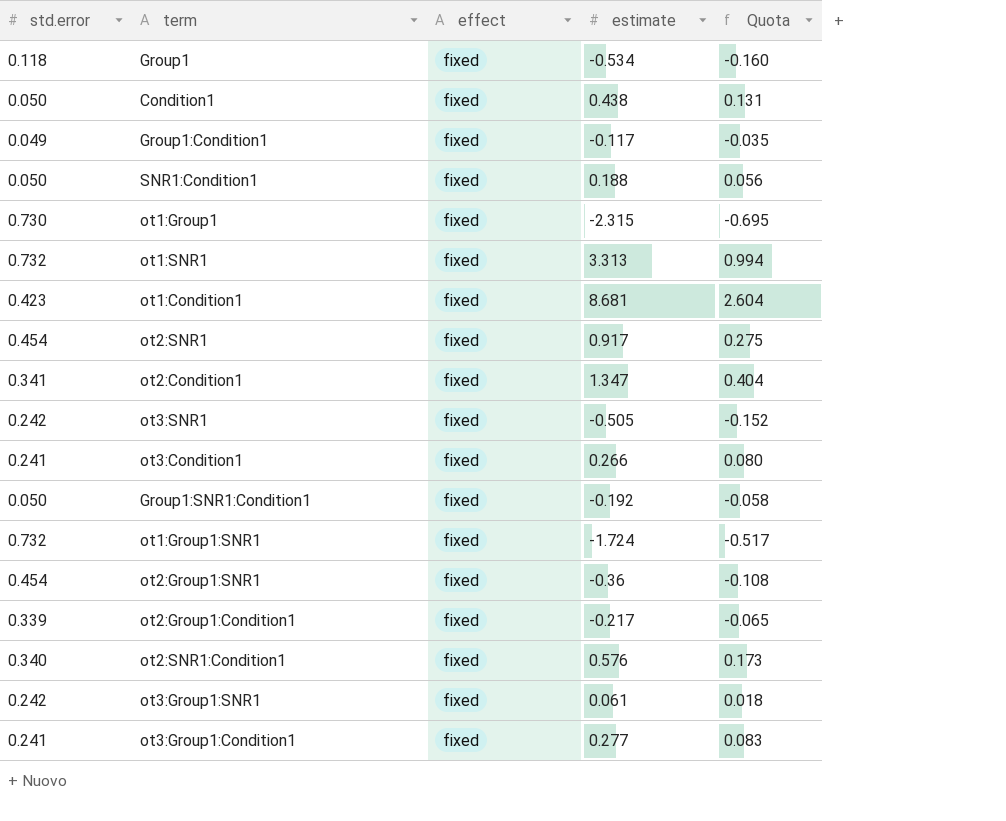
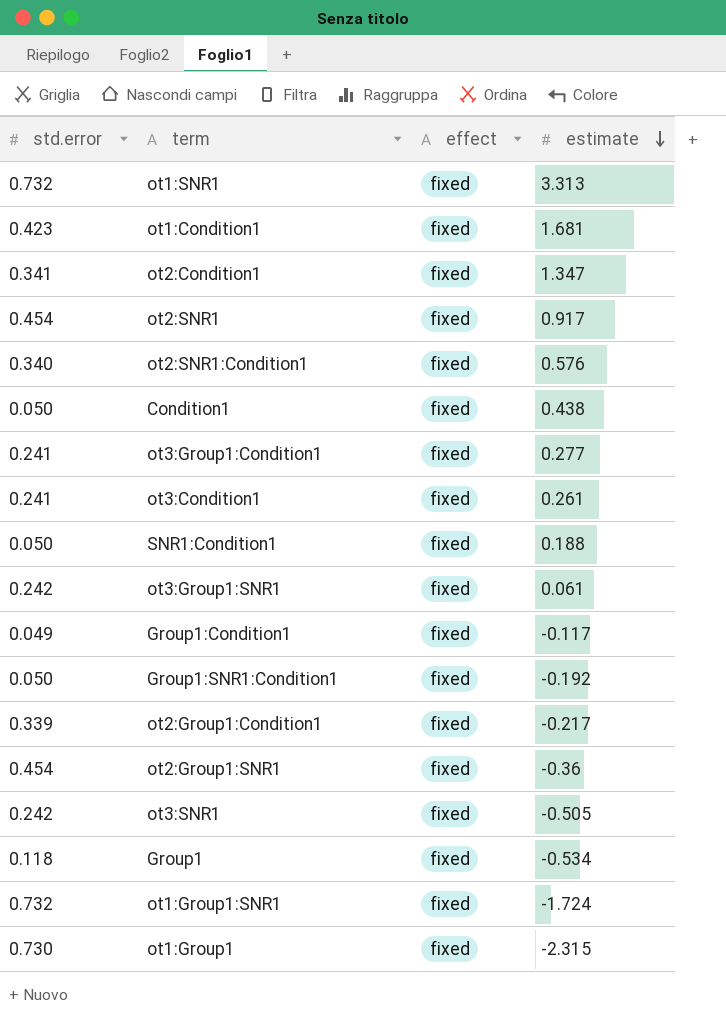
row order: none -> estimate descending
column Quota | formula: [estimate] * 0.3 -> none
ot1:Condition1 | estimate: 8.681 -> 1.681
ot3:Condition1 | estimate: 0.266 -> 0.261

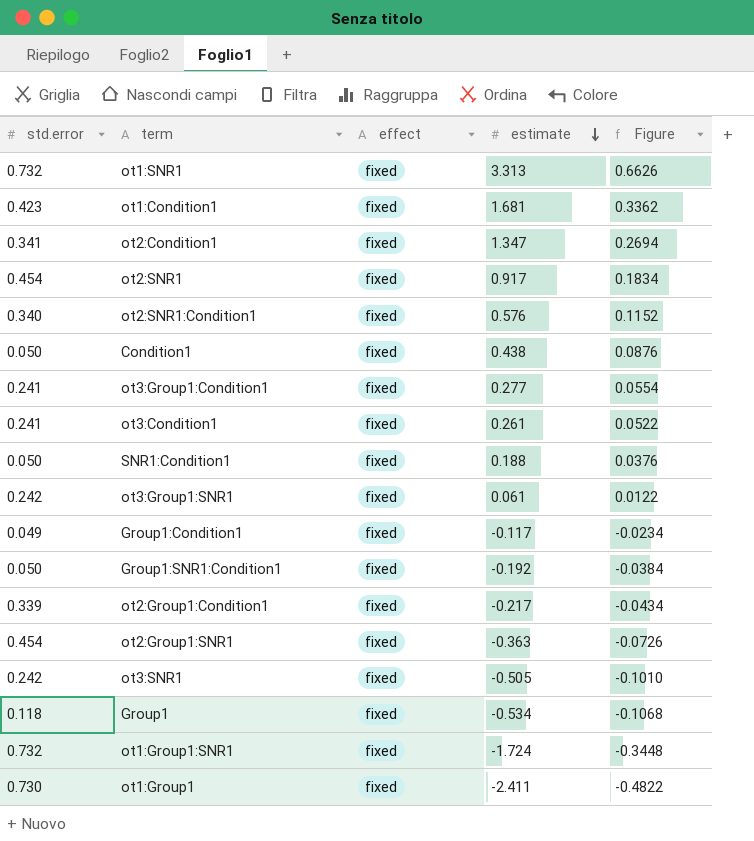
column Figure | formula: none -> [estimate] * 0.2
ot2:Group1:SNR1 | estimate: -0.36 -> -0.363
ot1:Group1 | estimate: -2.315 -> -2.411

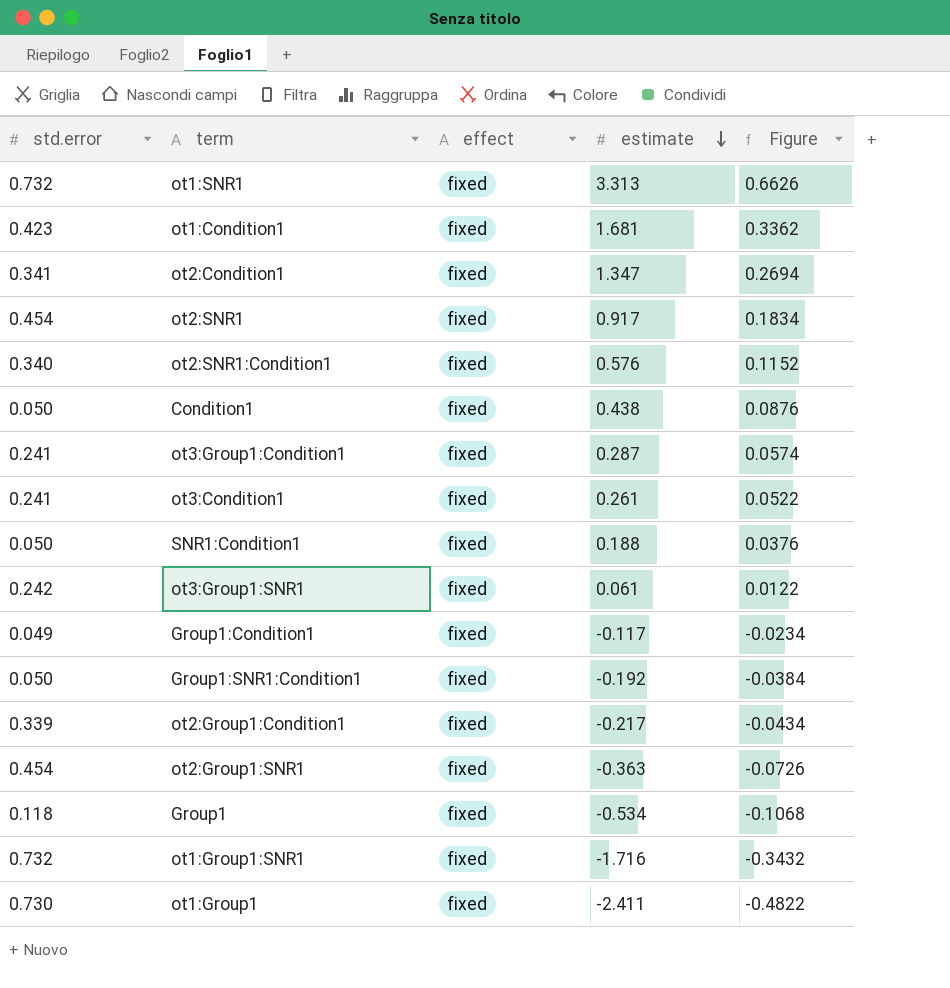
row ot3:SNR1: 0.242 | fixed | -0.505 | -0.1010 -> none
ot3:Group1:Condition1 | estimate: 0.277 -> 0.287
ot3:Group1:Condition1 | Figure: 0.0554 -> 0.0574
ot1:Group1:SNR1 | estimate: -1.724 -> -1.716
ot1:Group1:SNR1 | Figure: -0.3448 -> -0.3432

